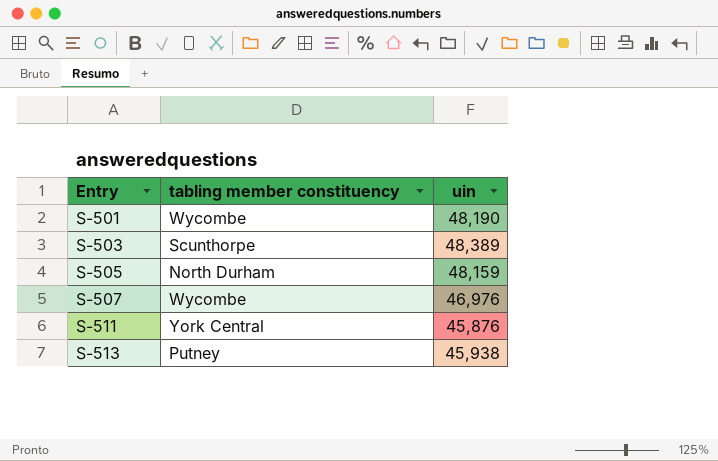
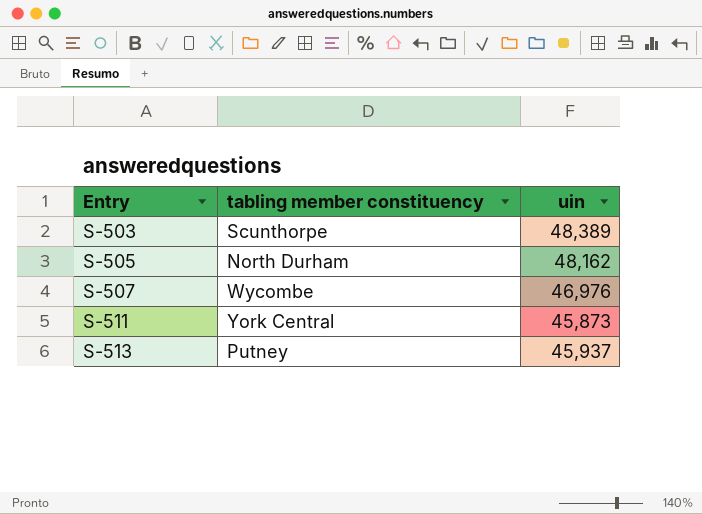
row S-501: Wycombe | 48,190 -> none
S-505 | uin: 48,159 -> 48,162
S-511 | uin: 45,876 -> 45,873
S-513 | uin: 45,938 -> 45,937

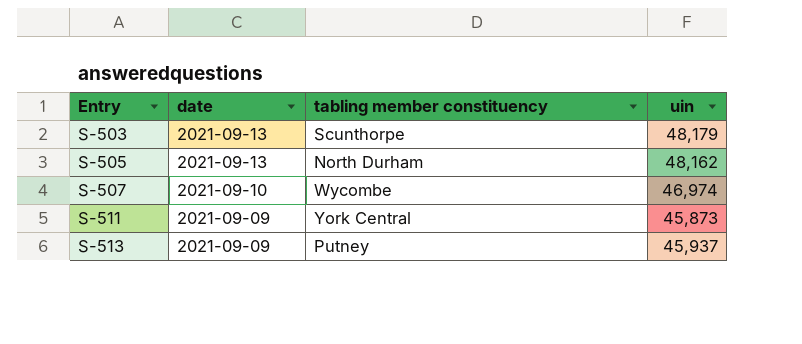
column date | position: none -> 2
S-503 | uin: 48,389 -> 48,179
S-507 | uin: 46,976 -> 46,974

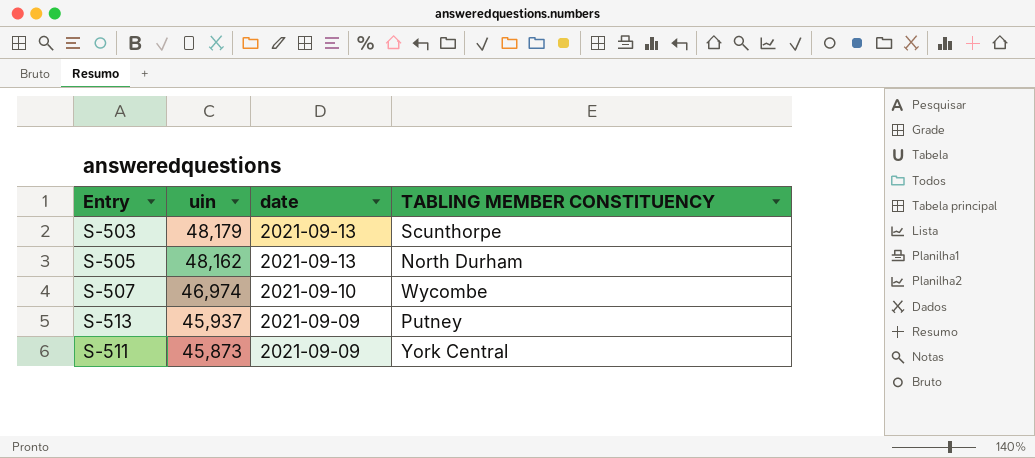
row order: Entry ascending -> uin descending
column uin | position: 4 -> 2
column name: tabling member constituency -> TABLING MEMBER CONSTITUENCY

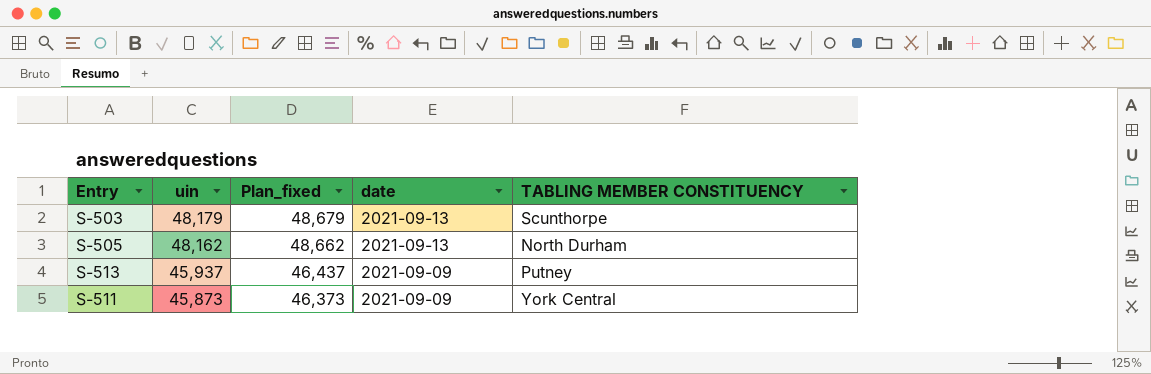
column Plan_fixed | formula: none -> [uin] + 500
row S-507: 46,974 | 2021-09-10 | Wycombe -> none

